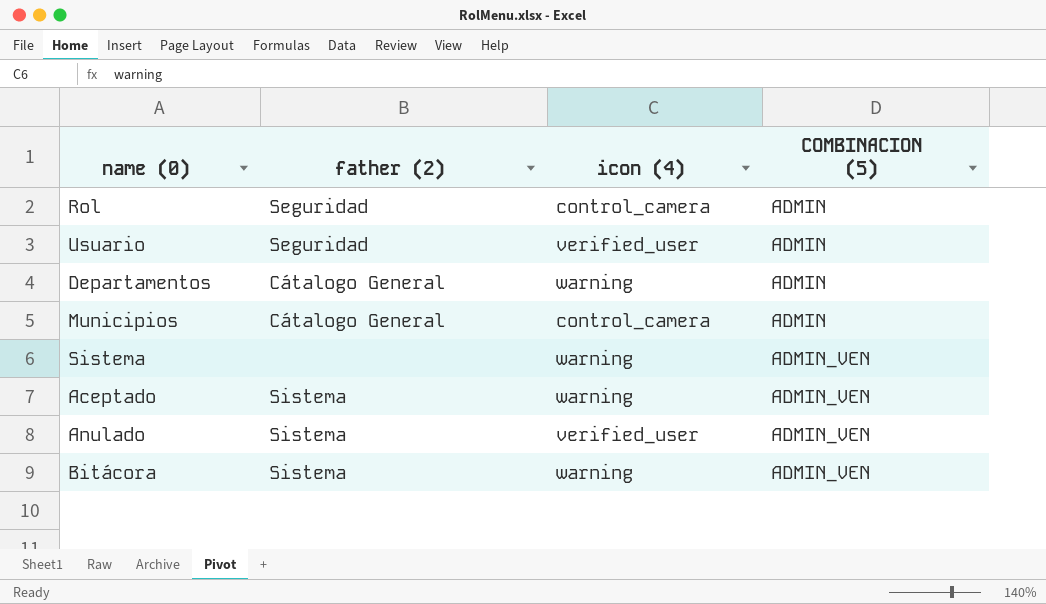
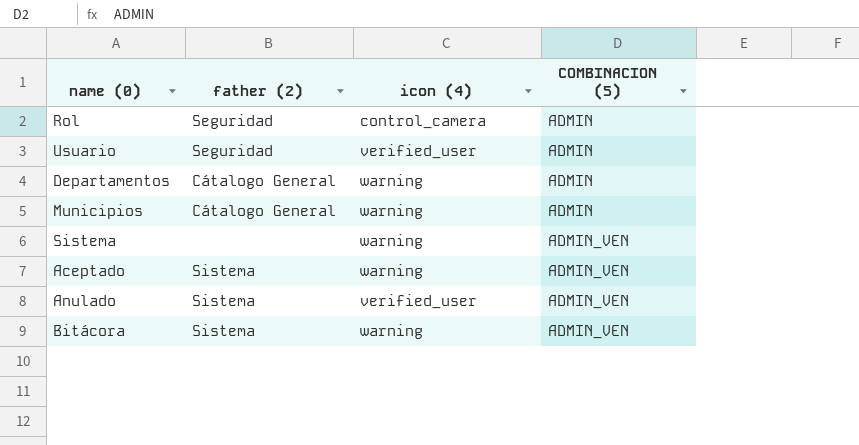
Municipios | icon (4): control_camera -> warning

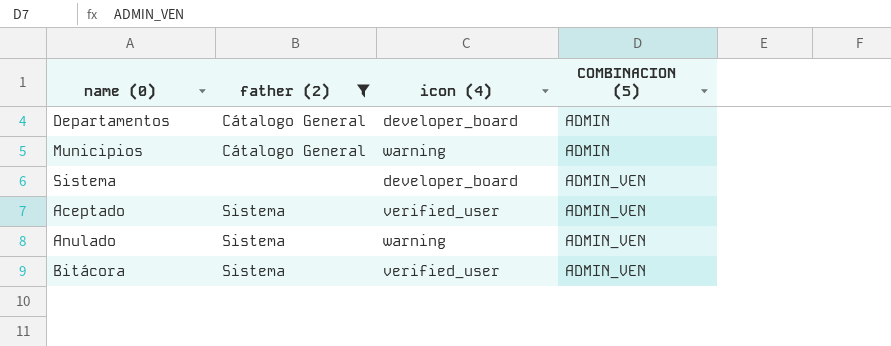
filter: none -> father (2) != Seguridad
Departamentos | icon (4): warning -> developer_board
Sistema | icon (4): warning -> developer_board
Aceptado | icon (4): warning -> verified_user
Anulado | icon (4): verified_user -> warning
Bitácora | icon (4): warning -> verified_user

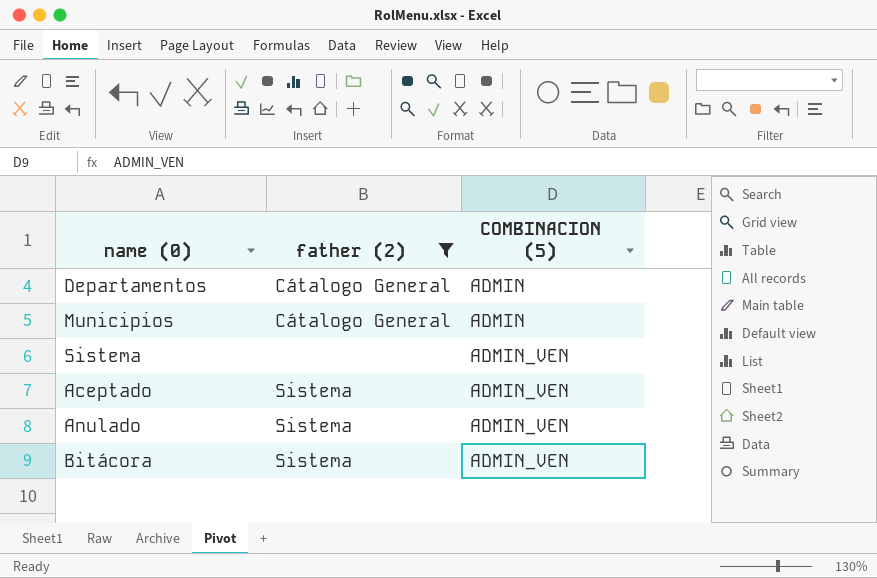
column icon (4) | position: 3 -> none

